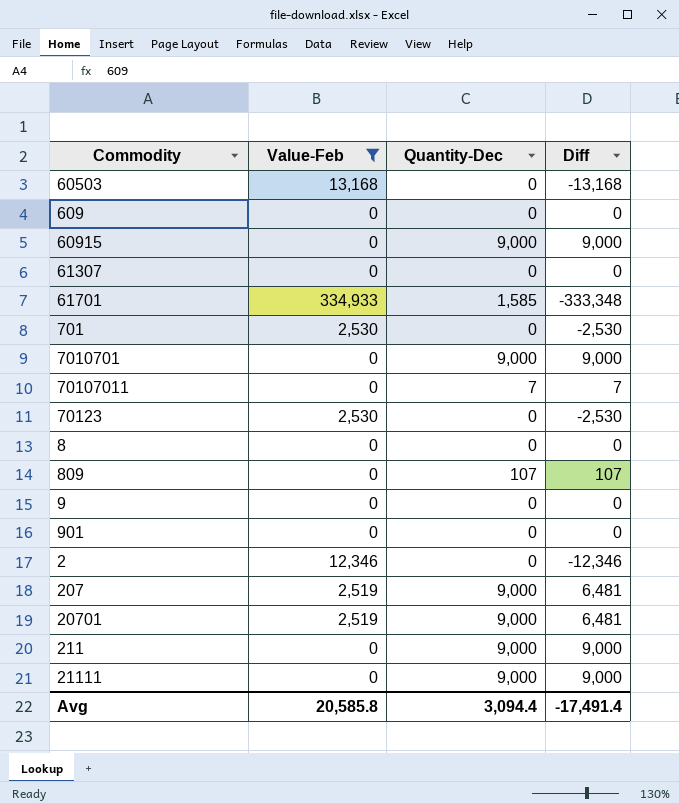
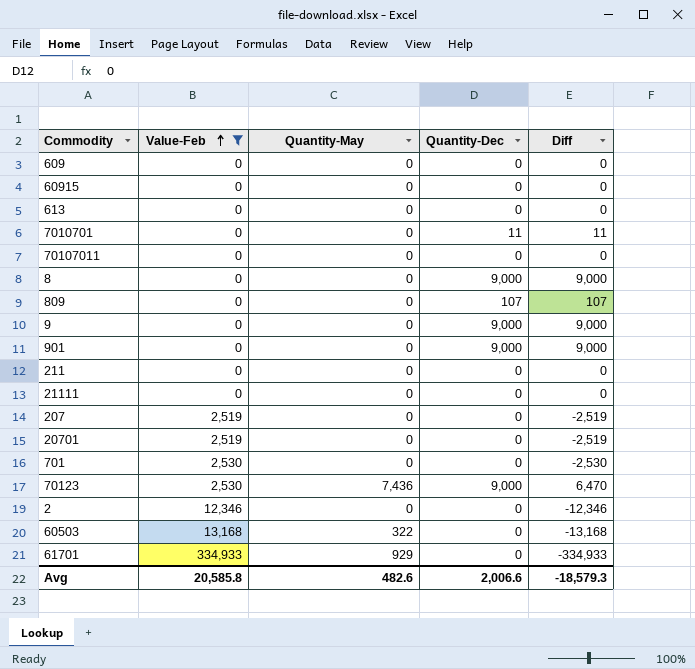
row order: none -> Value-Feb ascending
column Quantity-May | position: none -> 3
row 61307: 0 | 0 | 0 -> none
60915 | Quantity-Dec: 9,000 -> 0
60915 | Diff: 9,000 -> 0
row 613: none -> 0 | 0 | 0 | 0
7010701 | Quantity-Dec: 9,000 -> 11
7010701 | Diff: 9,000 -> 11
70107011 | Quantity-Dec: 7 -> 0
70107011 | Diff: 7 -> 0
8 | Quantity-Dec: 0 -> 9,000
8 | Diff: 0 -> 9,000
9 | Quantity-Dec: 0 -> 9,000
9 | Diff: 0 -> 9,000
901 | Quantity-Dec: 0 -> 9,000
901 | Diff: 0 -> 9,000
211 | Quantity-Dec: 9,000 -> 0
211 | Diff: 9,000 -> 0
21111 | Quantity-Dec: 9,000 -> 0
21111 | Diff: 9,000 -> 0
207 | Quantity-Dec: 9,000 -> 0
207 | Diff: 6,481 -> -2,519
20701 | Quantity-Dec: 9,000 -> 0
20701 | Diff: 6,481 -> -2,519
70123 | Quantity-Dec: 0 -> 9,000
70123 | Diff: -2,530 -> 6,470
61701 | Quantity-Dec: 1,585 -> 0
61701 | Diff: -333,348 -> -334,933
Avg | Quantity-Dec: 3,094.4 -> 2,006.6
Avg | Diff: -17,491.4 -> -18,579.3

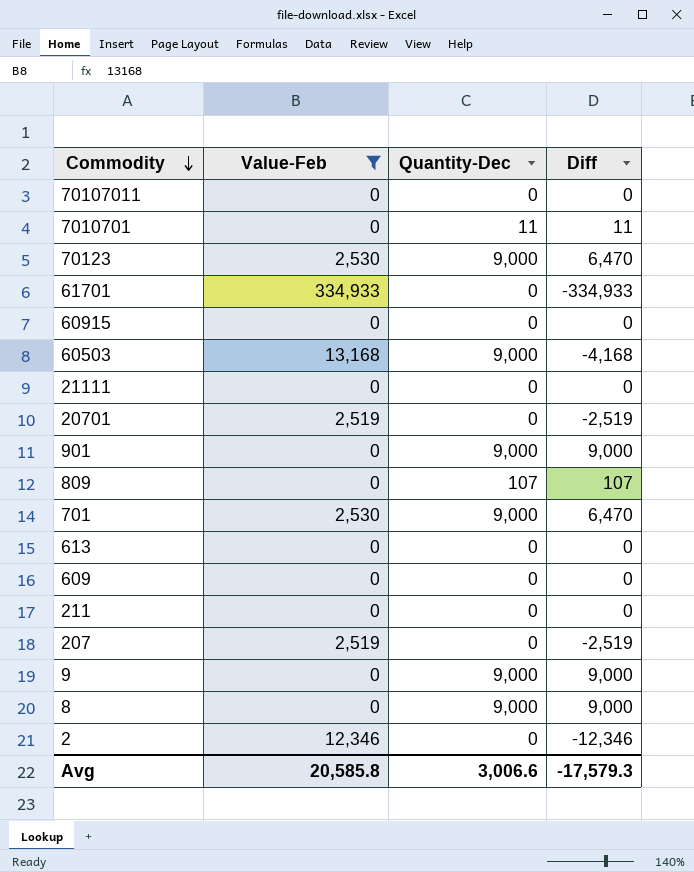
row order: Value-Feb ascending -> Commodity descending
column Quantity-May | position: 3 -> none
60503 | Quantity-Dec: 0 -> 9,000
60503 | Diff: -13,168 -> -4,168
701 | Quantity-Dec: 0 -> 9,000
701 | Diff: -2,530 -> 6,470
Avg | Quantity-Dec: 2,006.6 -> 3,006.6
Avg | Diff: -18,579.3 -> -17,579.3

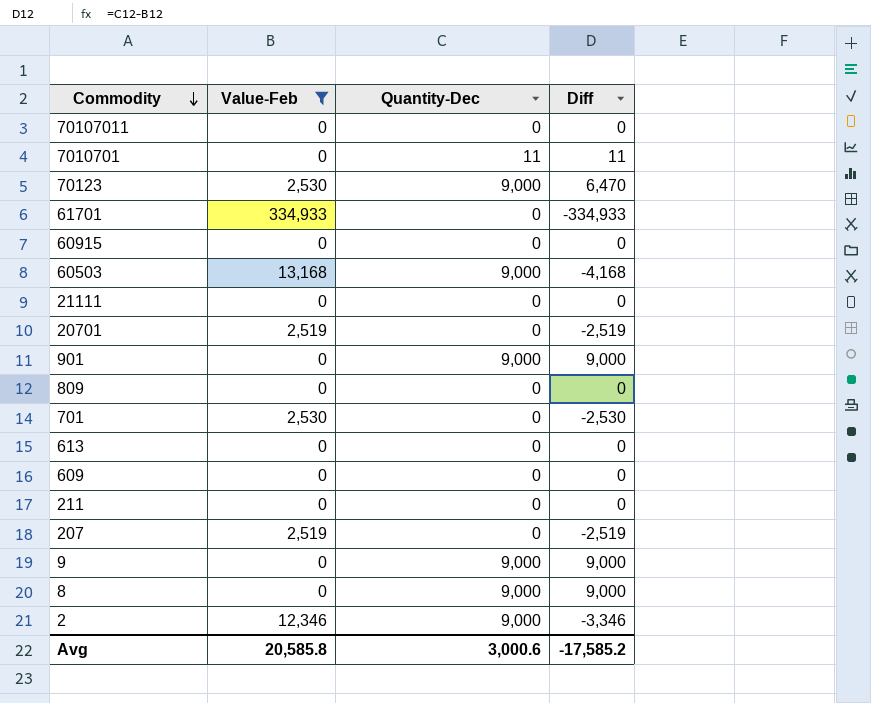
809 | Quantity-Dec: 107 -> 0
809 | Diff: 107 -> 0
701 | Quantity-Dec: 9,000 -> 0
701 | Diff: 6,470 -> -2,530
2 | Quantity-Dec: 0 -> 9,000
2 | Diff: -12,346 -> -3,346
Avg | Quantity-Dec: 3,006.6 -> 3,000.6
Avg | Diff: -17,579.3 -> -17,585.2

